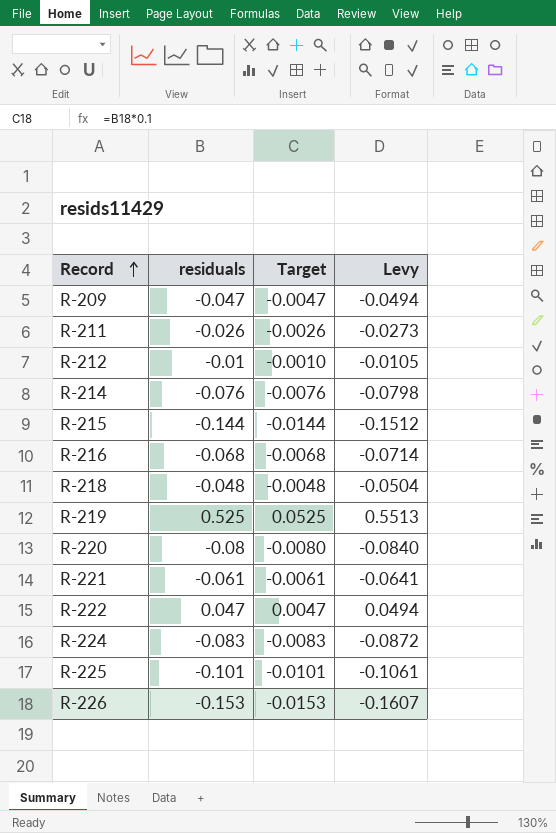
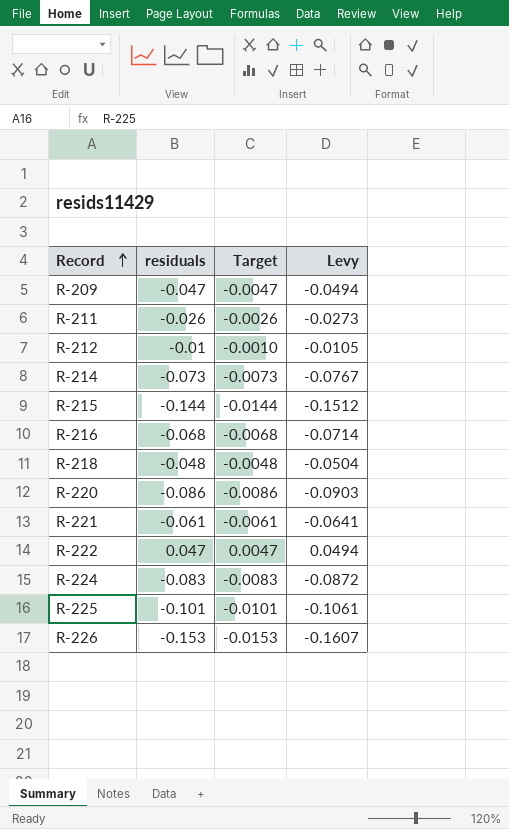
row R-219: 0.525 | 0.0525 | 0.5513 -> none
R-214 | residuals: -0.076 -> -0.073
R-214 | Target: -0.0076 -> -0.0073
R-214 | Levy: -0.0798 -> -0.0767
R-220 | residuals: -0.08 -> -0.086
R-220 | Target: -0.0080 -> -0.0086
R-220 | Levy: -0.0840 -> -0.0903

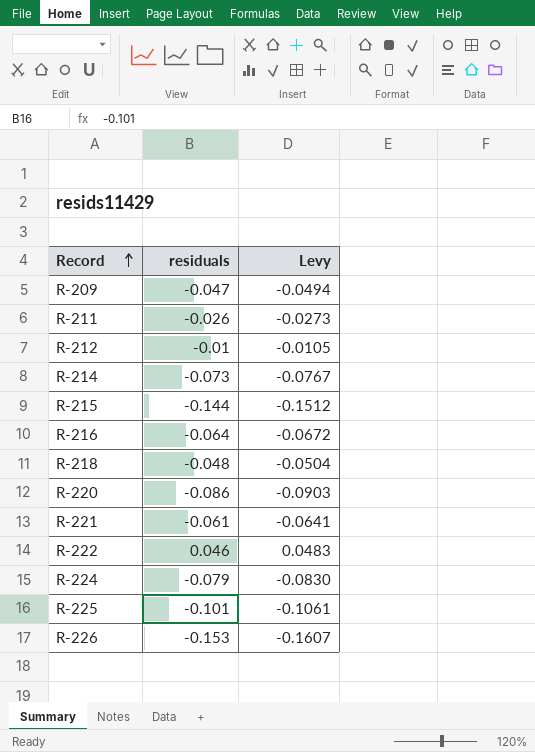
column Target | formula: [residuals] * 0.1 -> none
R-216 | residuals: -0.068 -> -0.064
R-216 | Levy: -0.0714 -> -0.0672
R-222 | residuals: 0.047 -> 0.046
R-222 | Levy: 0.0494 -> 0.0483
R-224 | residuals: -0.083 -> -0.079
R-224 | Levy: -0.0872 -> -0.0830

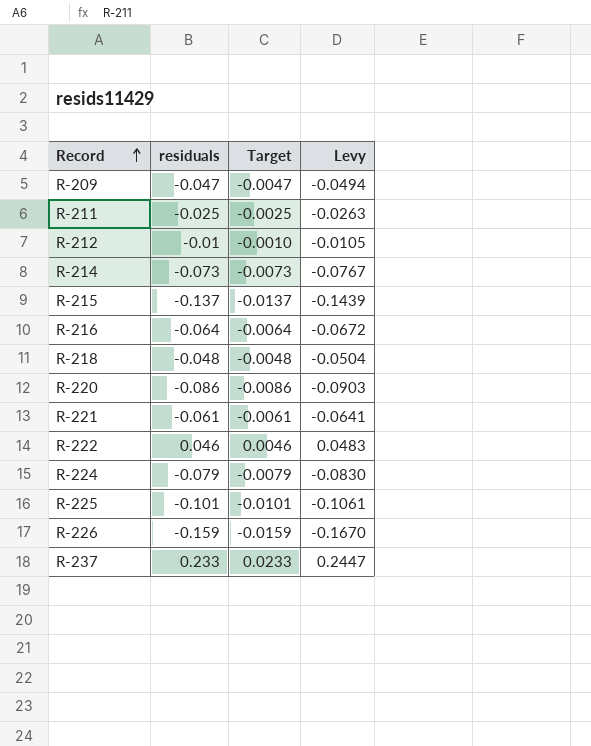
column Target | formula: none -> [residuals] * 0.1
R-211 | residuals: -0.026 -> -0.025
R-211 | Levy: -0.0273 -> -0.0263
R-215 | residuals: -0.144 -> -0.137
R-215 | Levy: -0.1512 -> -0.1439
R-226 | residuals: -0.153 -> -0.159
R-226 | Levy: -0.1607 -> -0.1670
row R-237: none -> 0.233 | 0.0233 | 0.2447

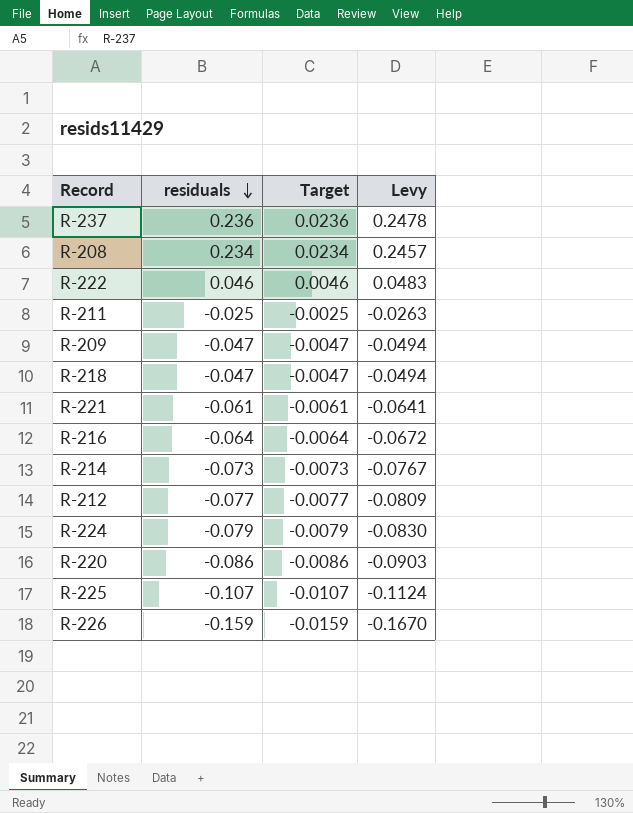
row order: Record ascending -> residuals descending
row R-215: -0.137 | -0.0137 | -0.1439 -> none
R-237 | residuals: 0.233 -> 0.236
R-237 | Target: 0.0233 -> 0.0236
R-237 | Levy: 0.2447 -> 0.2478
row R-208: none -> 0.234 | 0.0234 | 0.2457
R-218 | residuals: -0.048 -> -0.047
R-218 | Target: -0.0048 -> -0.0047
R-218 | Levy: -0.0504 -> -0.0494
R-212 | residuals: -0.01 -> -0.077
R-212 | Target: -0.0010 -> -0.0077
R-212 | Levy: -0.0105 -> -0.0809
R-225 | residuals: -0.101 -> -0.107
R-225 | Target: -0.0101 -> -0.0107
R-225 | Levy: -0.1061 -> -0.1124

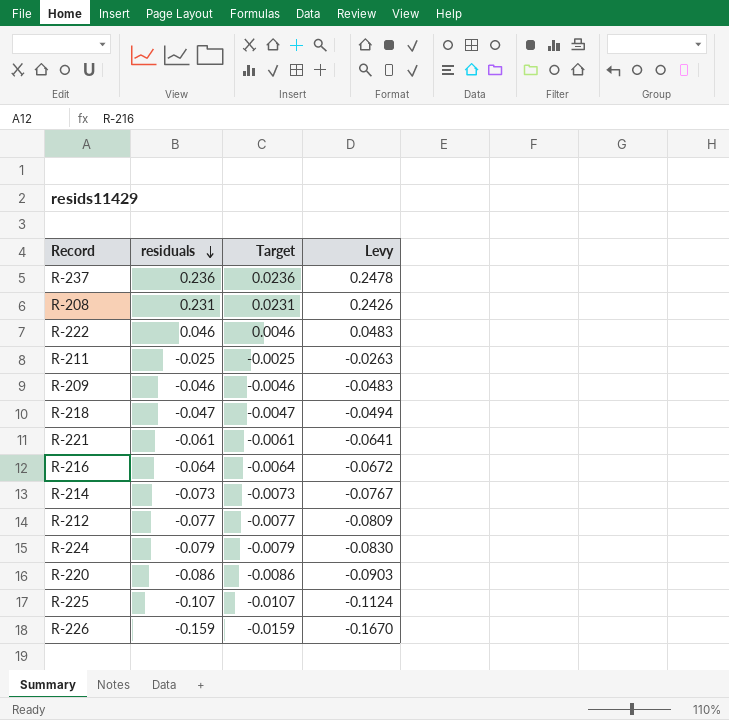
R-208 | residuals: 0.234 -> 0.231
R-208 | Target: 0.0234 -> 0.0231
R-208 | Levy: 0.2457 -> 0.2426
R-209 | residuals: -0.047 -> -0.046
R-209 | Target: -0.0047 -> -0.0046
R-209 | Levy: -0.0494 -> -0.0483

